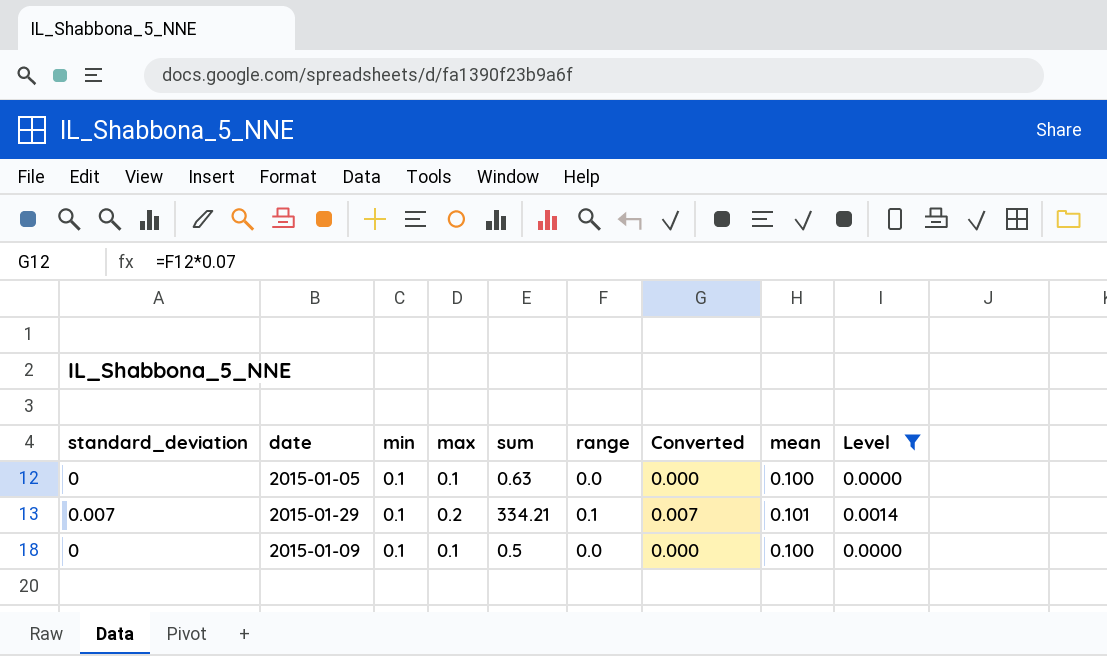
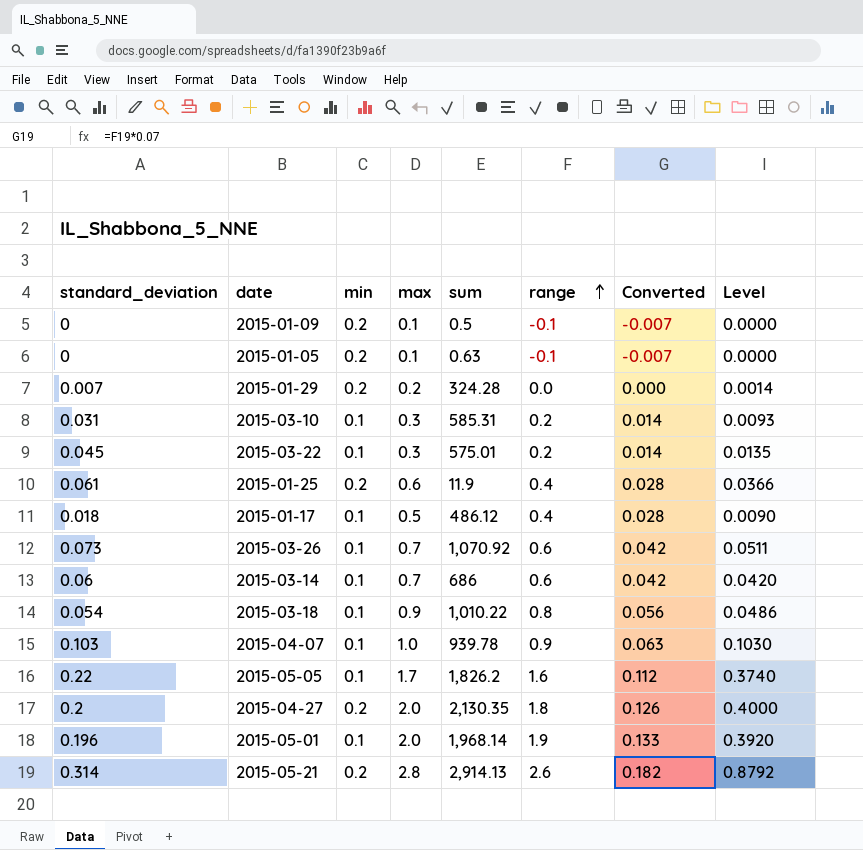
filter: Level <= 0.0014 -> none
row order: none -> range ascending
column mean | position: 8 -> none
2015-01-09 | min: 0.1 -> 0.2
2015-01-09 | range: 0.0 -> -0.1
2015-01-09 | Converted: 0.000 -> -0.007
2015-01-05 | min: 0.1 -> 0.2
2015-01-05 | range: 0.0 -> -0.1
2015-01-05 | Converted: 0.000 -> -0.007
2015-01-29 | min: 0.1 -> 0.2
2015-01-29 | sum: 334.21 -> 324.28
2015-01-29 | range: 0.1 -> 0.0
2015-01-29 | Converted: 0.007 -> 0.000

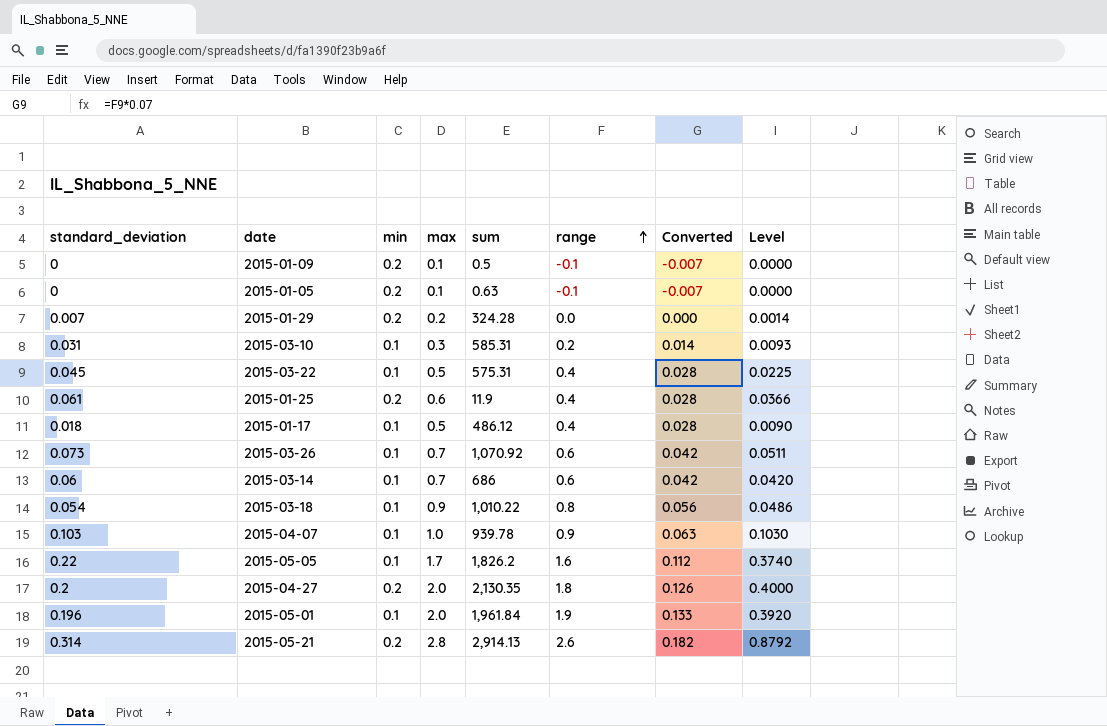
2015-03-22 | max: 0.3 -> 0.5
2015-03-22 | sum: 575.01 -> 575.31
2015-03-22 | range: 0.2 -> 0.4
2015-03-22 | Converted: 0.014 -> 0.028
2015-03-22 | Level: 0.0135 -> 0.0225
2015-05-01 | sum: 1,968.14 -> 1,961.84

